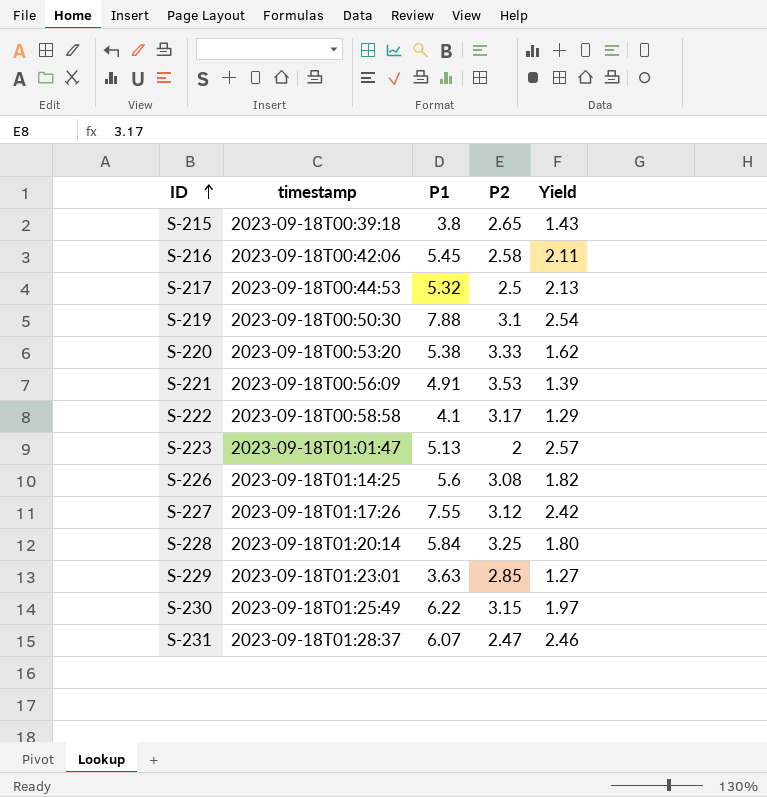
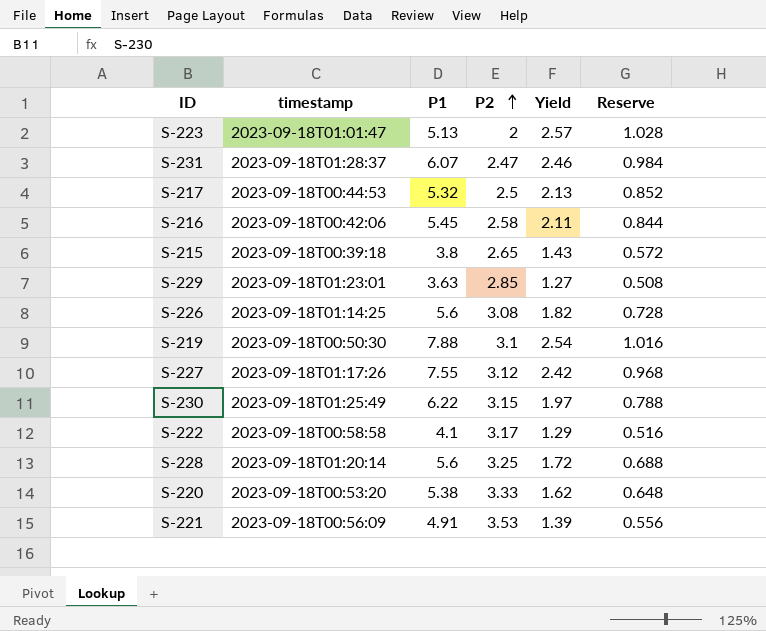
row order: ID ascending -> P2 ascending
column Reserve | formula: none -> [Yield] * 0.4
S-228 | P1: 5.84 -> 5.6
S-228 | Yield: 1.80 -> 1.72

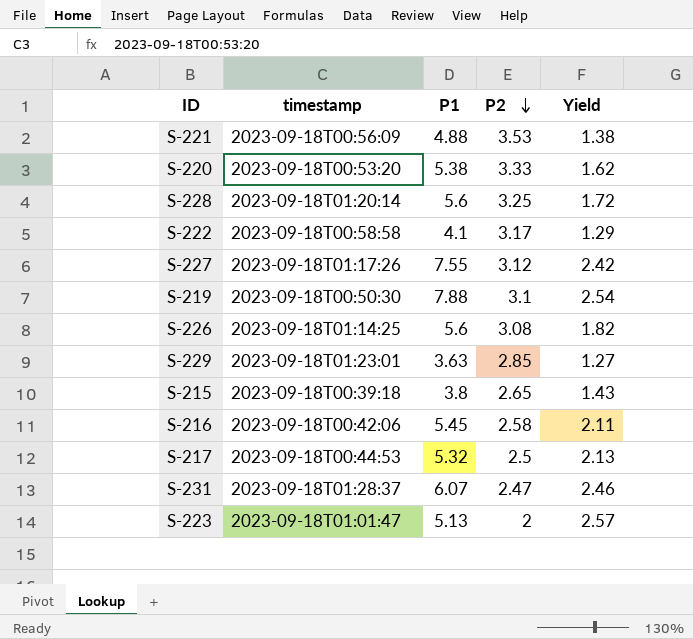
row order: P2 ascending -> P2 descending
column Reserve | formula: [Yield] * 0.4 -> none
row S-230: 2023-09-18T01:25:49 | 6.22 | 3.15 | 1.97 | 0.788 -> none
S-221 | P1: 4.91 -> 4.88
S-221 | Yield: 1.39 -> 1.38

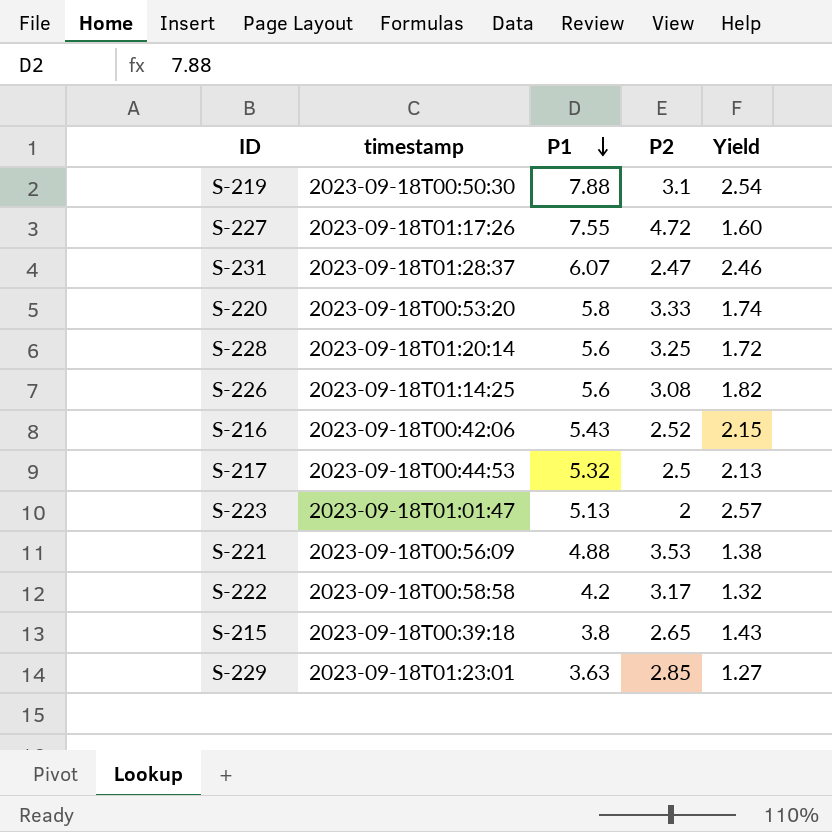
row order: P2 descending -> P1 descending
S-227 | P2: 3.12 -> 4.72
S-227 | Yield: 2.42 -> 1.60
S-220 | P1: 5.38 -> 5.8
S-220 | Yield: 1.62 -> 1.74
S-216 | P1: 5.45 -> 5.43
S-216 | P2: 2.58 -> 2.52
S-216 | Yield: 2.11 -> 2.15
S-222 | P1: 4.1 -> 4.2
S-222 | Yield: 1.29 -> 1.32

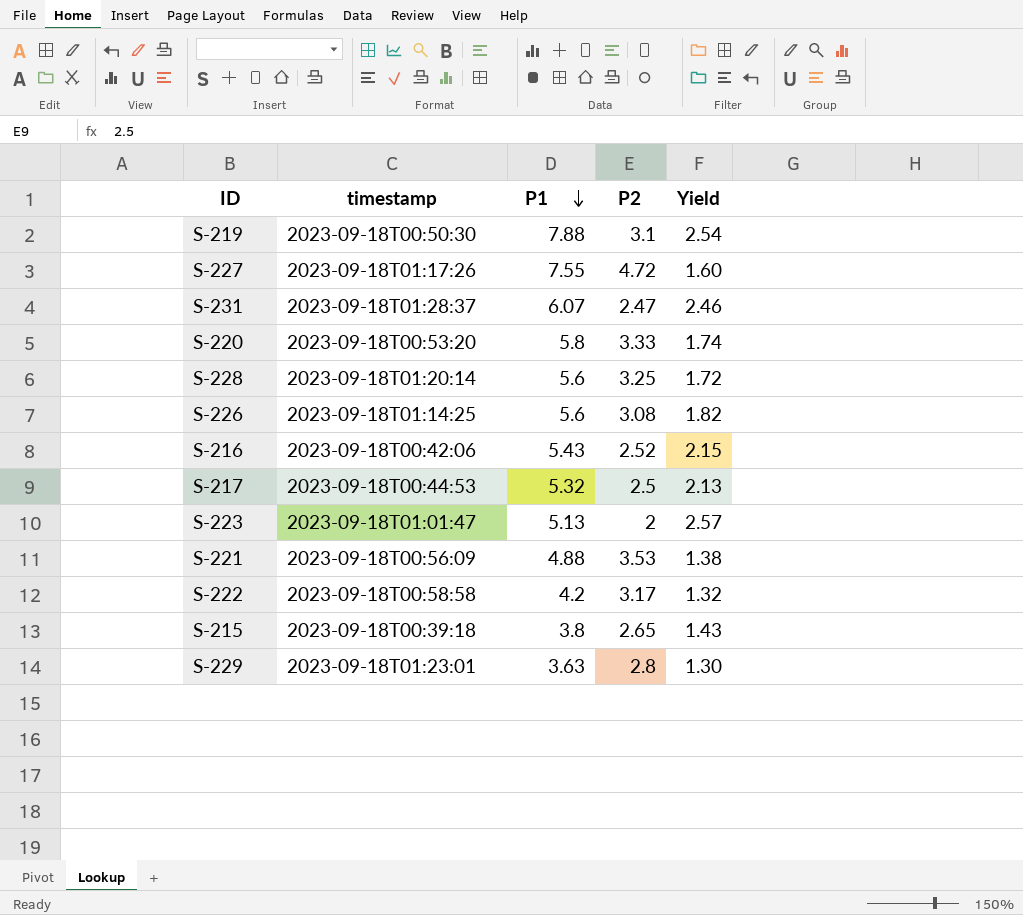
S-229 | P2: 2.85 -> 2.8
S-229 | Yield: 1.27 -> 1.30

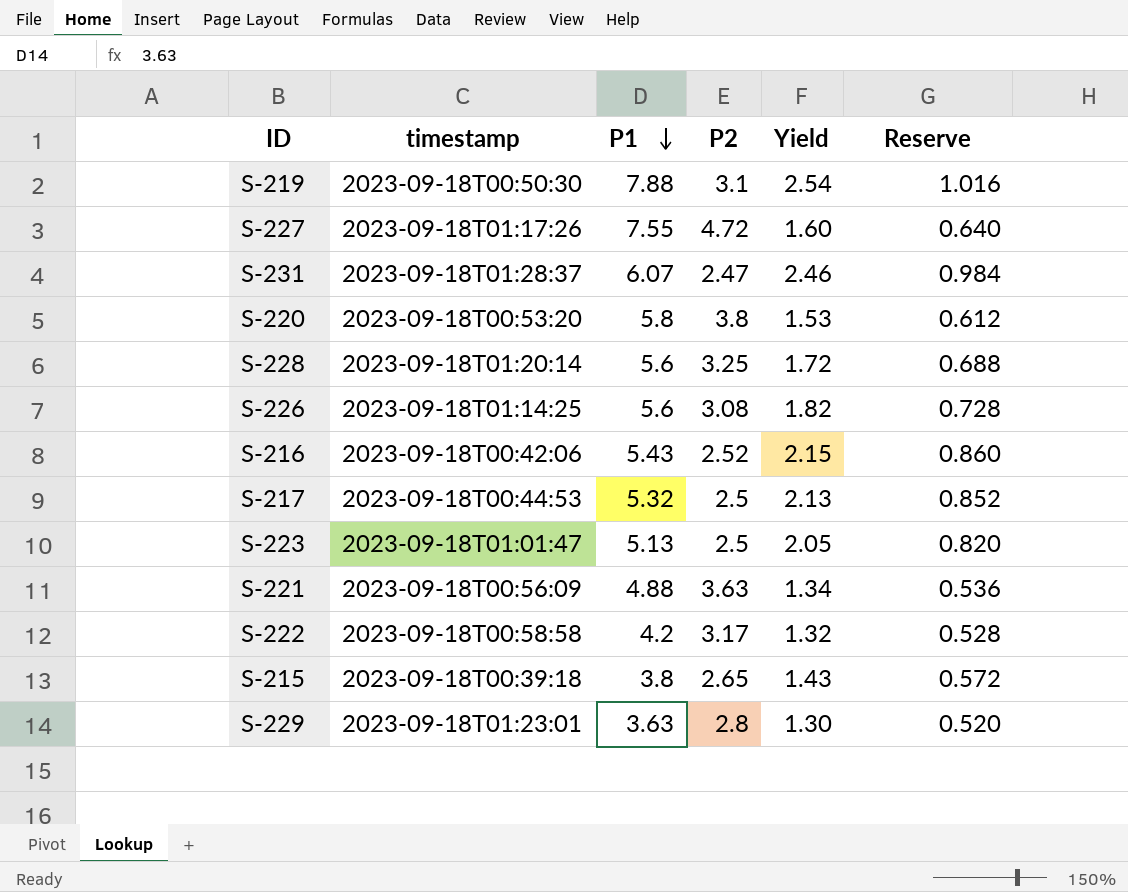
column Reserve | formula: none -> [Yield] * 0.4
S-220 | P2: 3.33 -> 3.8
S-220 | Yield: 1.74 -> 1.53
S-223 | P2: 2 -> 2.5
S-223 | Yield: 2.57 -> 2.05
S-221 | P2: 3.53 -> 3.63
S-221 | Yield: 1.38 -> 1.34

